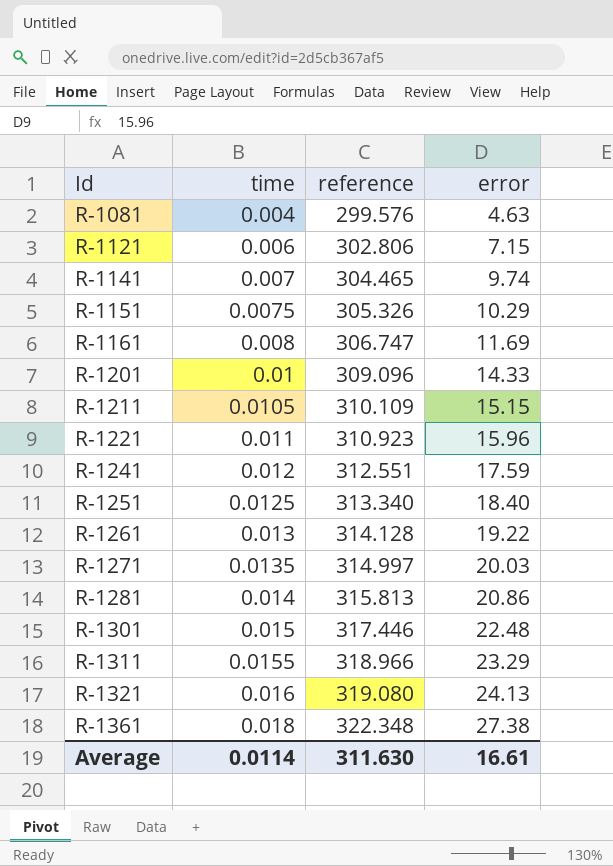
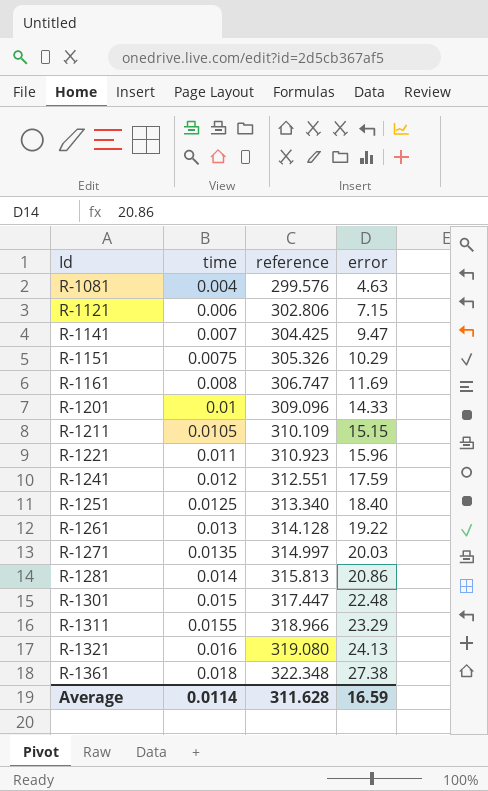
R-1141 | reference: 304.465 -> 304.425
R-1141 | error: 9.74 -> 9.47
R-1301 | reference: 317.446 -> 317.447
Average | reference: 311.630 -> 311.628
Average | error: 16.61 -> 16.59

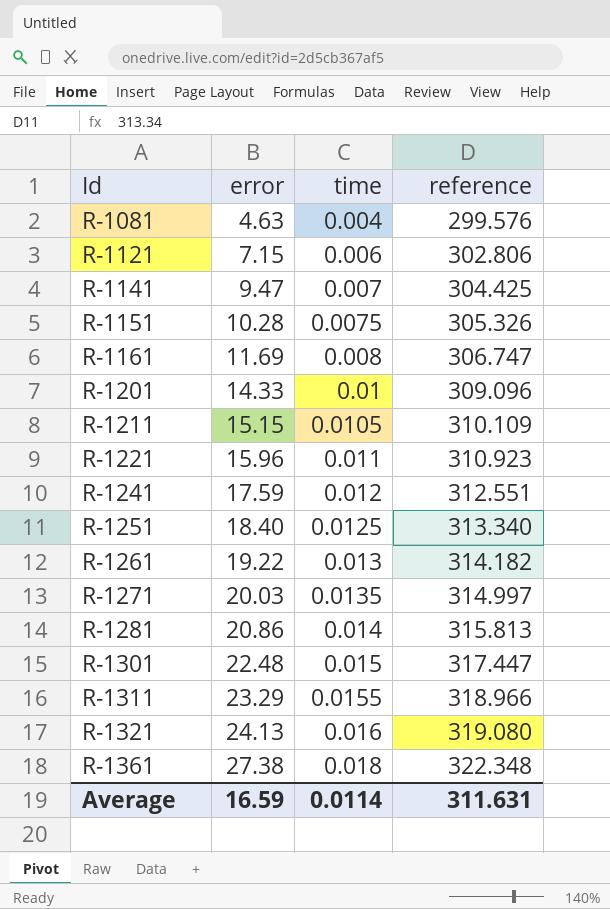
column error | position: 4 -> 2
R-1151 | error: 10.29 -> 10.28
R-1261 | reference: 314.128 -> 314.182
Average | reference: 311.628 -> 311.631

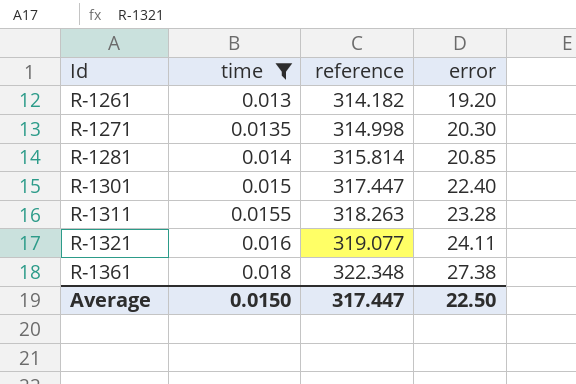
filter: none -> time >= 0.013
column error | position: 2 -> 4
R-1261 | error: 19.22 -> 19.20
R-1271 | reference: 314.997 -> 314.998
R-1271 | error: 20.03 -> 20.30
R-1281 | reference: 315.813 -> 315.814
R-1281 | error: 20.86 -> 20.85
R-1301 | error: 22.48 -> 22.40
R-1311 | reference: 318.966 -> 318.263
R-1311 | error: 23.29 -> 23.28
R-1321 | reference: 319.080 -> 319.077
R-1321 | error: 24.13 -> 24.11
Average | time: 0.0114 -> 0.0150
Average | reference: 311.631 -> 317.447
Average | error: 16.59 -> 22.50

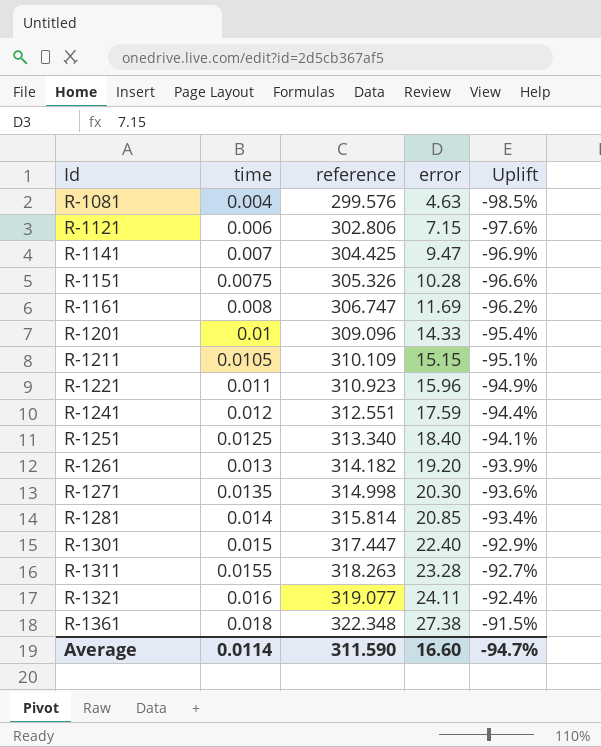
filter: time >= 0.013 -> none
column Uplift | formula: none -> ([error] - [reference]) / [reference]
Average | time: 0.0150 -> 0.0114
Average | reference: 317.447 -> 311.590
Average | error: 22.50 -> 16.60

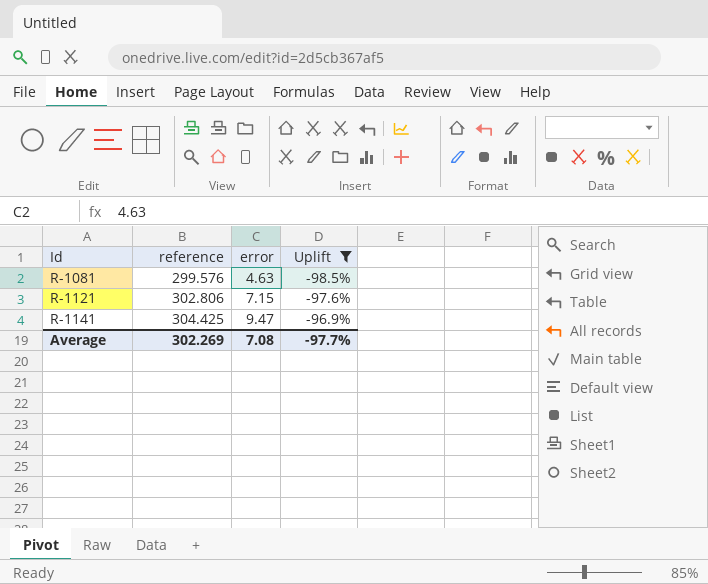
filter: none -> Uplift <= -96.9%
column time | position: 2 -> none
Average | reference: 311.590 -> 302.269
Average | error: 16.60 -> 7.08
Average | Uplift: -94.7% -> -97.7%

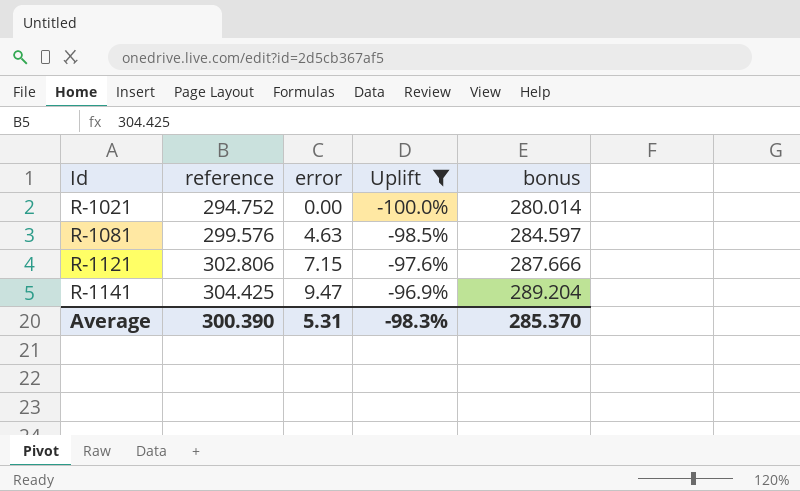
column bonus | formula: none -> [reference] * 0.95
row R-1021: none -> 294.752 | 0.00 | -100.0% | 280.014
Average | reference: 302.269 -> 300.390
Average | error: 7.08 -> 5.31
Average | Uplift: -97.7% -> -98.3%

